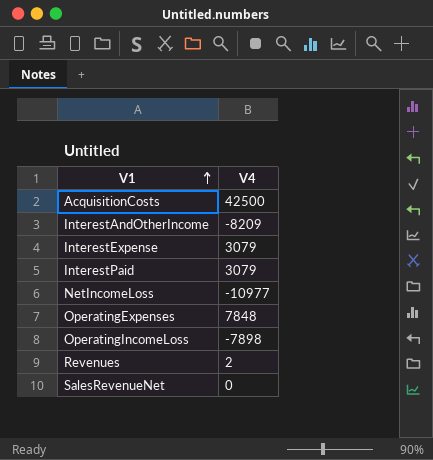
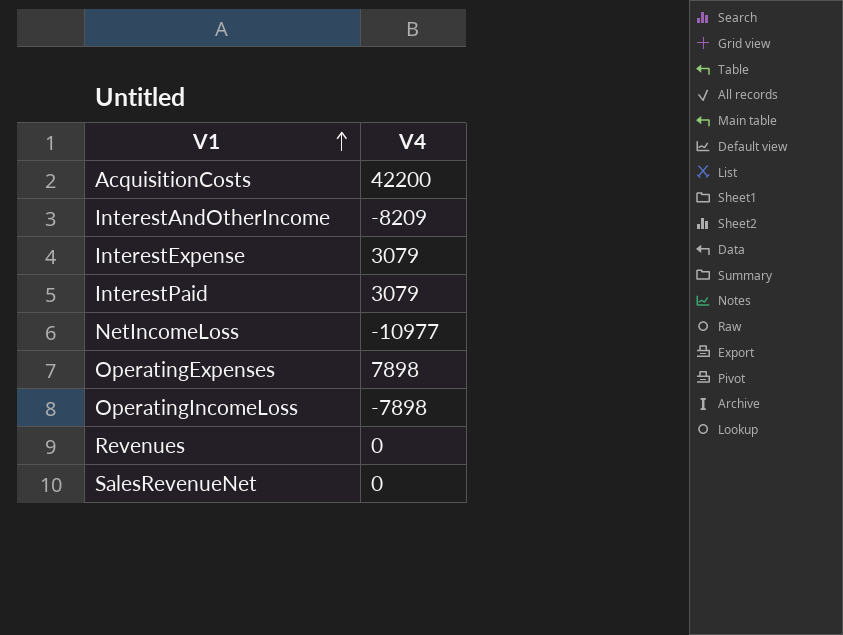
AcquisitionCosts | V4: 42500 -> 42200
OperatingExpenses | V4: 7848 -> 7898
Revenues | V4: 2 -> 0

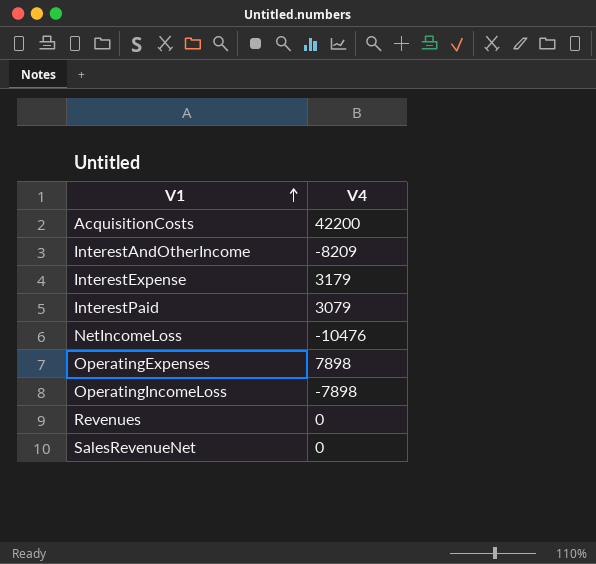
InterestExpense | V4: 3079 -> 3179
NetIncomeLoss | V4: -10977 -> -10476

